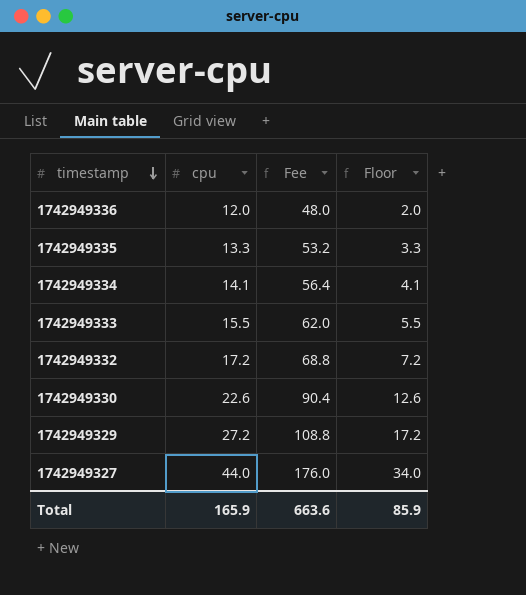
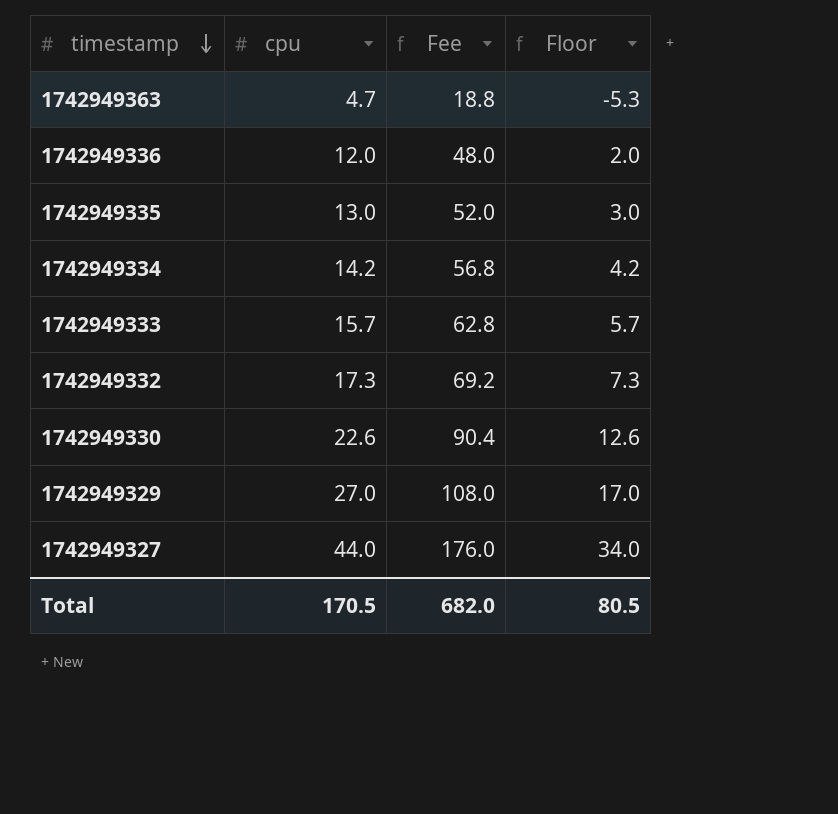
row 1742949363: none -> 4.7 | 18.8 | -5.3
1742949335 | cpu: 13.3 -> 13.0
1742949335 | Fee: 53.2 -> 52.0
1742949335 | Floor: 3.3 -> 3.0
1742949334 | cpu: 14.1 -> 14.2
1742949334 | Fee: 56.4 -> 56.8
1742949334 | Floor: 4.1 -> 4.2
1742949333 | cpu: 15.5 -> 15.7
1742949333 | Fee: 62.0 -> 62.8
1742949333 | Floor: 5.5 -> 5.7
1742949332 | cpu: 17.2 -> 17.3
1742949332 | Fee: 68.8 -> 69.2
1742949332 | Floor: 7.2 -> 7.3
1742949329 | cpu: 27.2 -> 27.0
1742949329 | Fee: 108.8 -> 108.0
1742949329 | Floor: 17.2 -> 17.0
Total | cpu: 165.9 -> 170.5
Total | Fee: 663.6 -> 682.0
Total | Floor: 85.9 -> 80.5

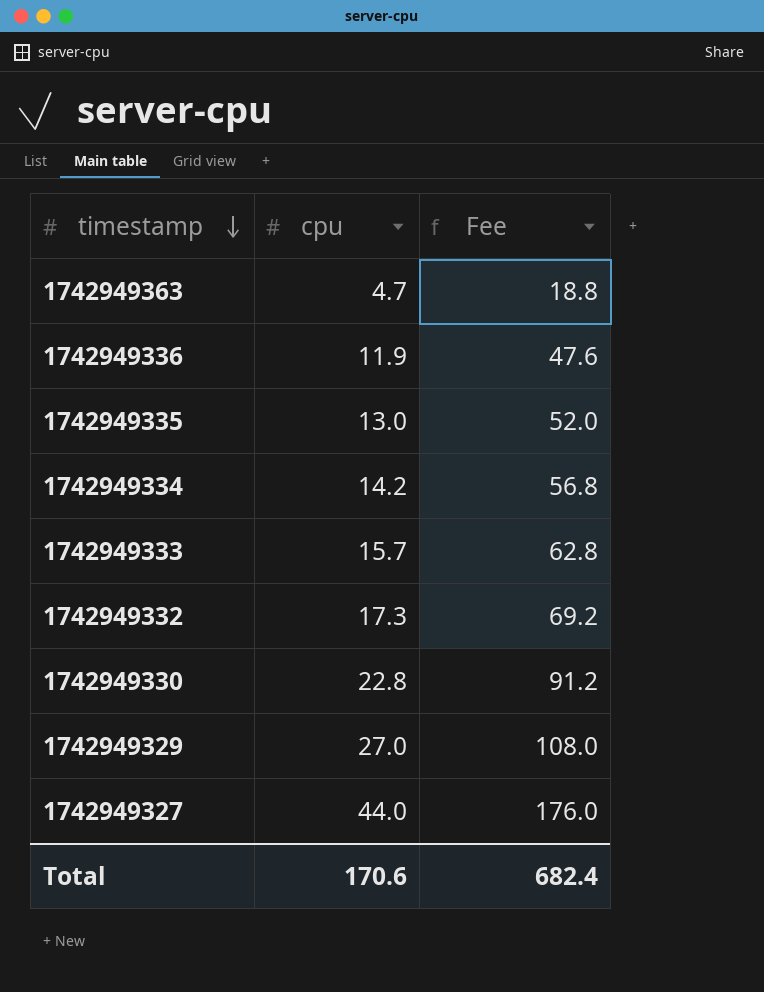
column Floor | formula: [cpu] - 10 -> none
1742949336 | cpu: 12.0 -> 11.9
1742949336 | Fee: 48.0 -> 47.6
1742949330 | cpu: 22.6 -> 22.8
1742949330 | Fee: 90.4 -> 91.2
Total | cpu: 170.5 -> 170.6
Total | Fee: 682.0 -> 682.4

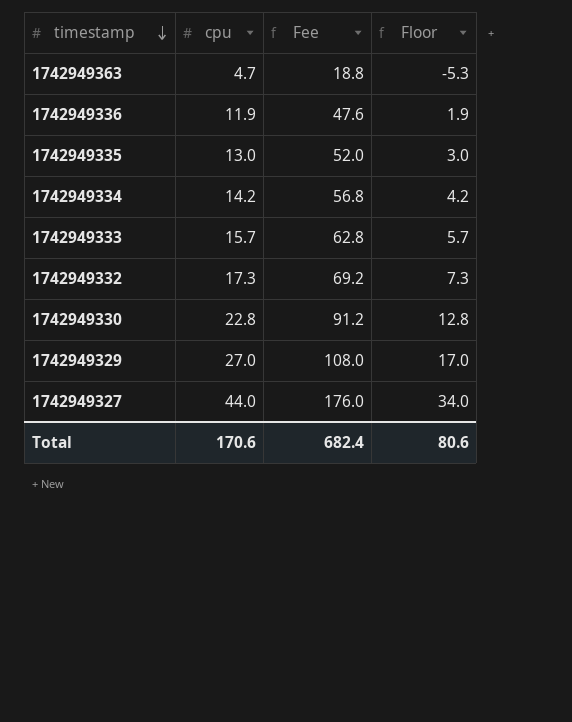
column Floor | formula: none -> [cpu] - 10

